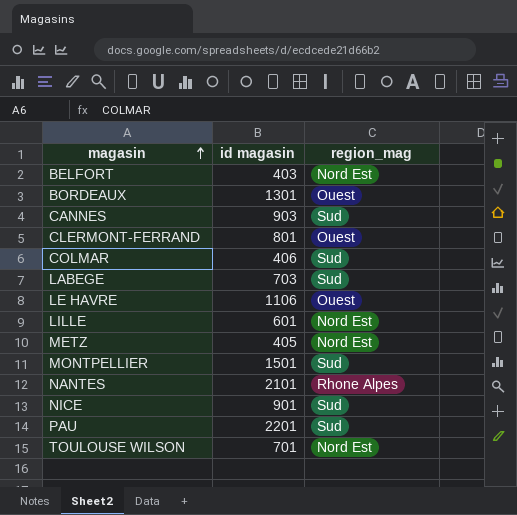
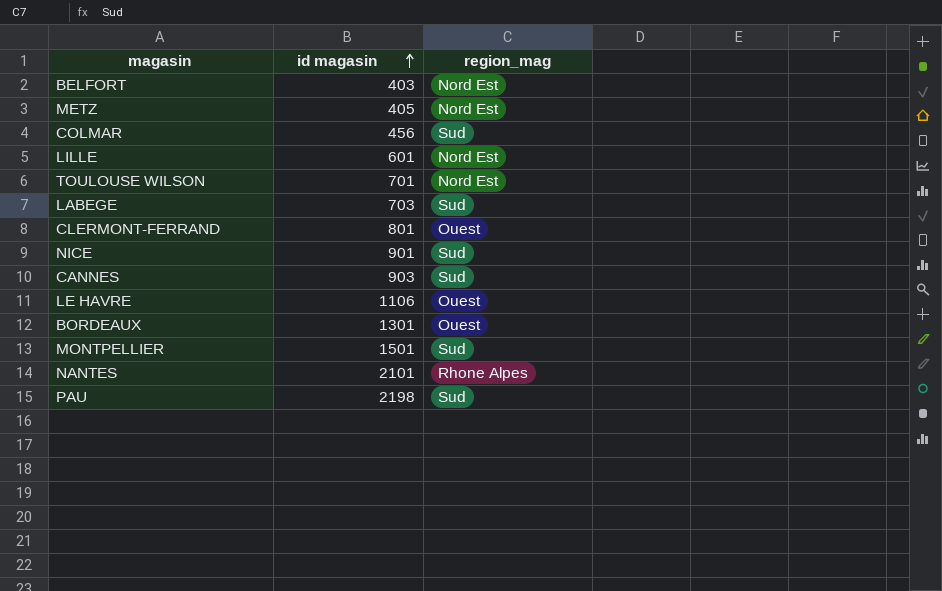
row order: magasin ascending -> id magasin ascending
COLMAR | id magasin: 406 -> 456
PAU | id magasin: 2201 -> 2198

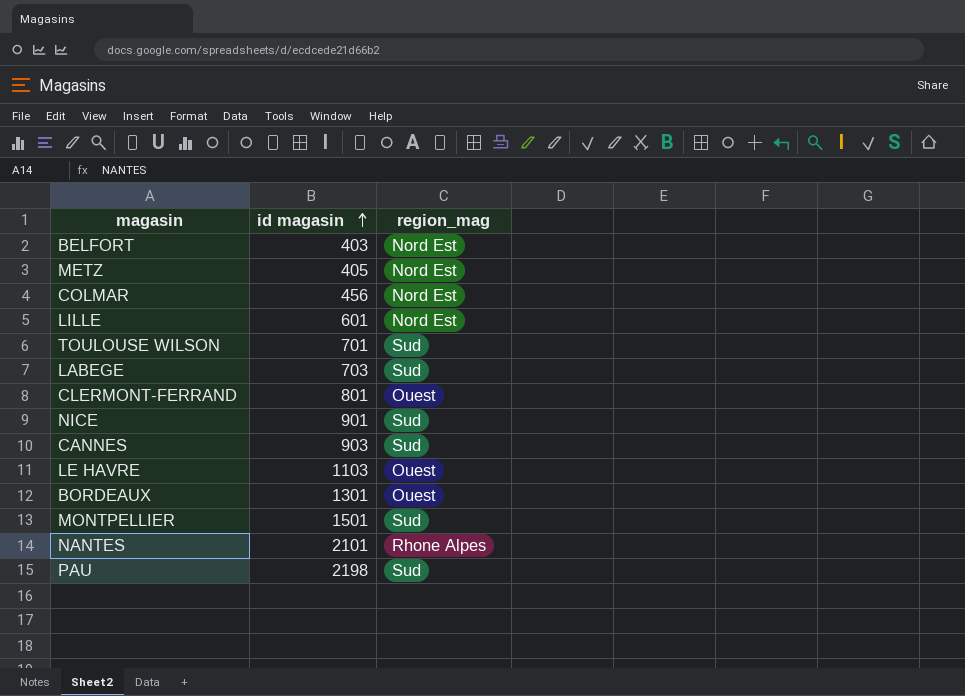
COLMAR | region_mag: Sud -> Nord Est
TOULOUSE WILSON | region_mag: Nord Est -> Sud
LE HAVRE | id magasin: 1106 -> 1103

